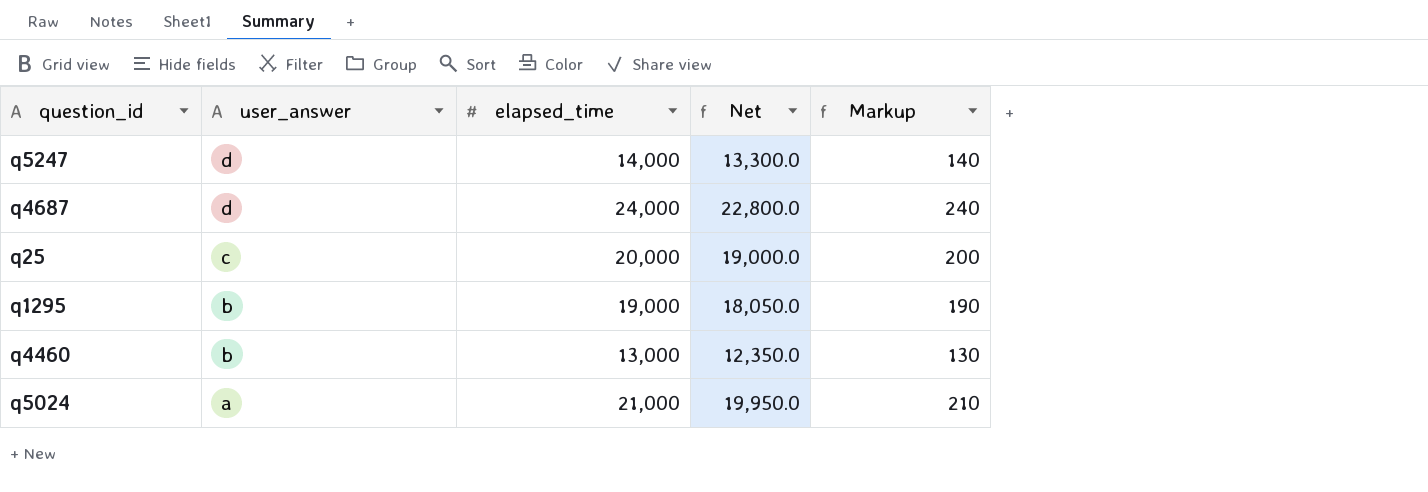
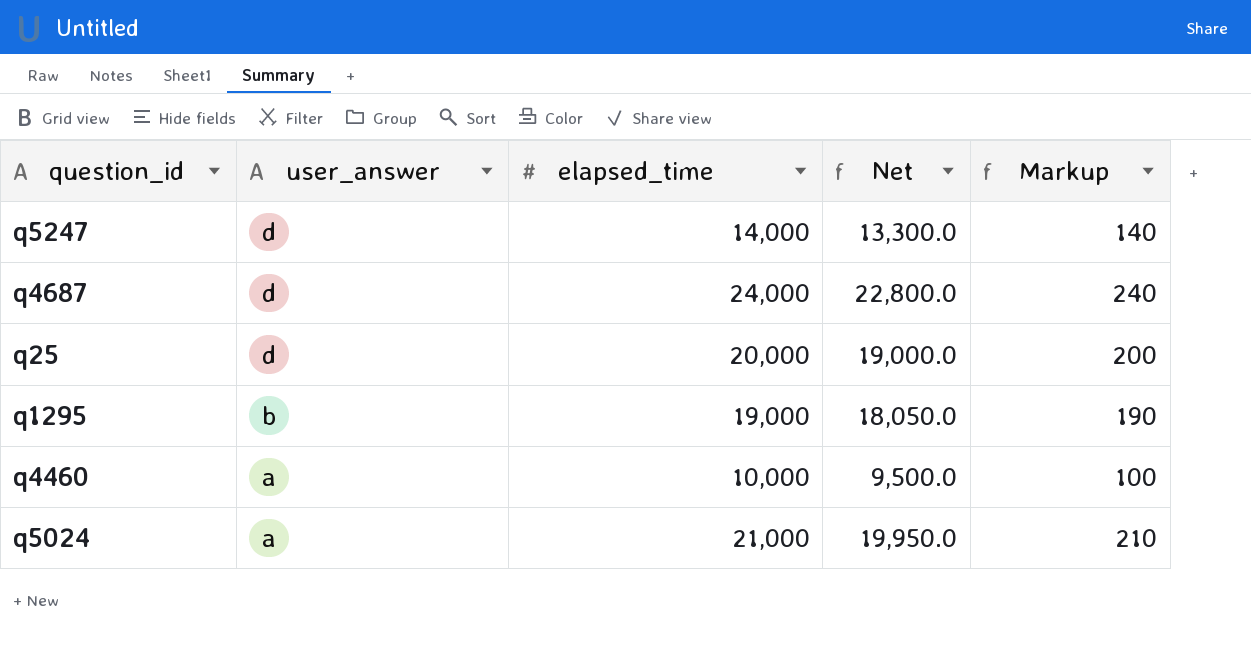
q25 | user_answer: c -> d
q4460 | user_answer: b -> a
q4460 | elapsed_time: 13,000 -> 10,000
q4460 | Net: 12,350.0 -> 9,500.0
q4460 | Markup: 130 -> 100

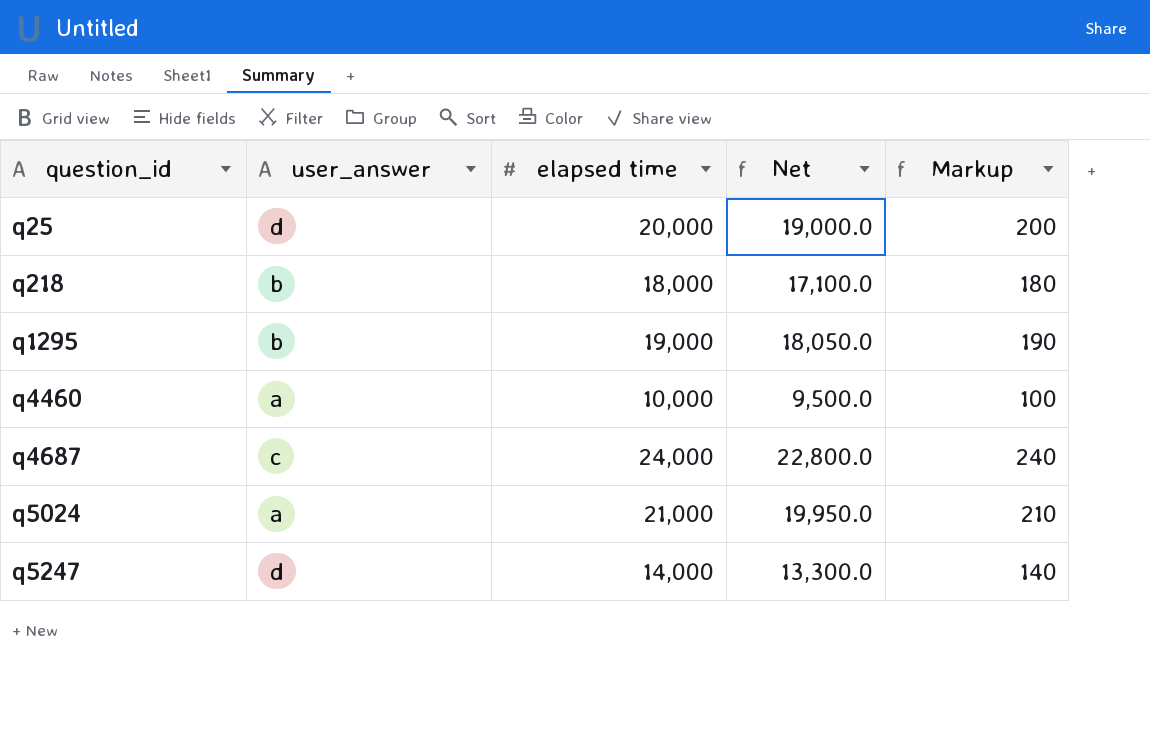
row order: user_answer descending -> question_id ascending
column name: elapsed_time -> elapsed time
row q218: none -> b | 18,000 | 17,100.0 | 180
q4687 | user_answer: d -> c

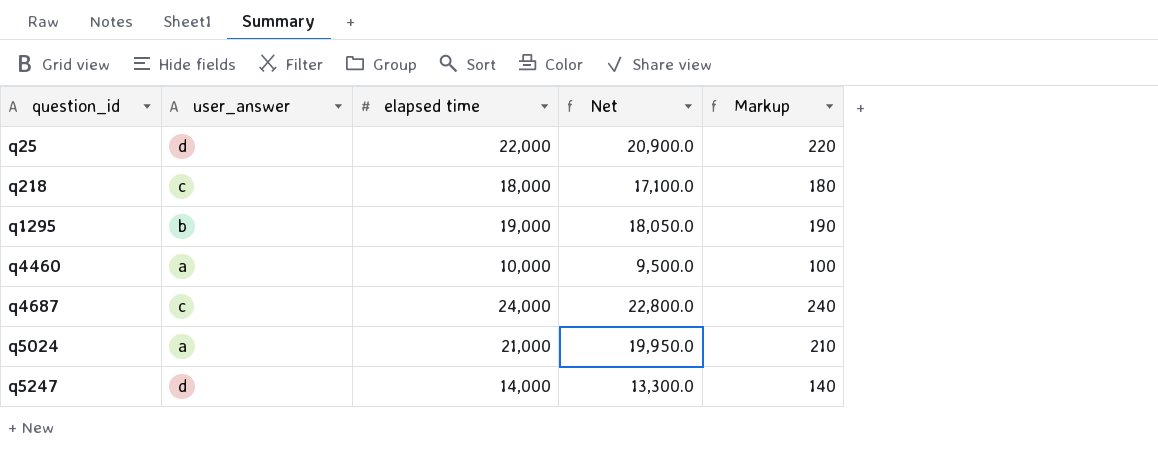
q25 | elapsed time: 20,000 -> 22,000
q25 | Net: 19,000.0 -> 20,900.0
q25 | Markup: 200 -> 220
q218 | user_answer: b -> c

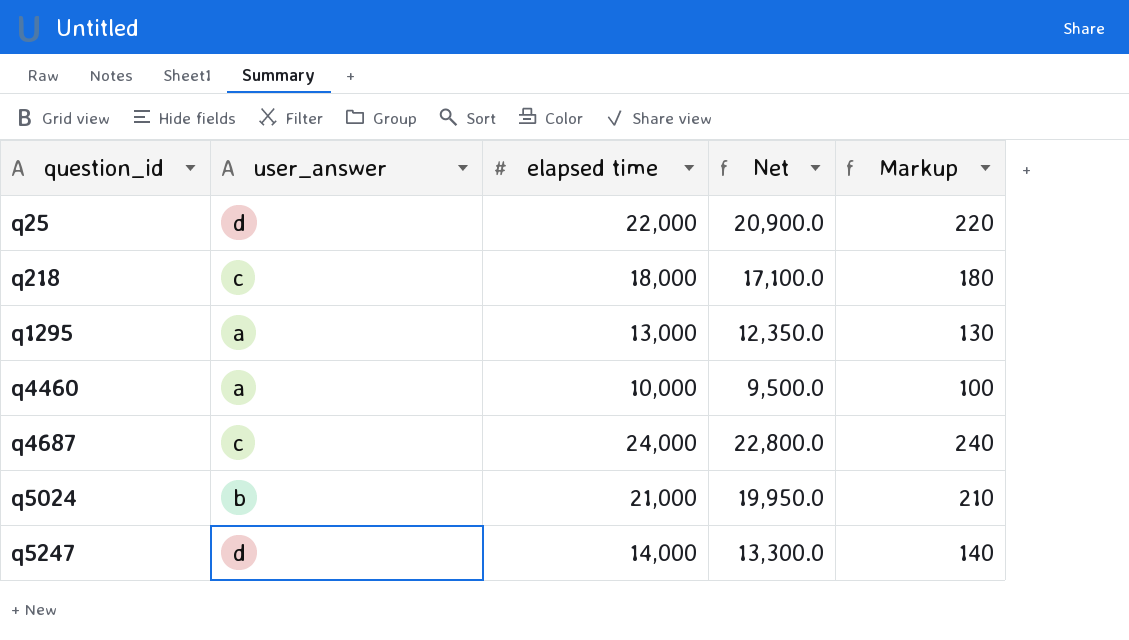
q1295 | user_answer: b -> a
q1295 | elapsed time: 19,000 -> 13,000
q1295 | Net: 18,050.0 -> 12,350.0
q1295 | Markup: 190 -> 130
q5024 | user_answer: a -> b

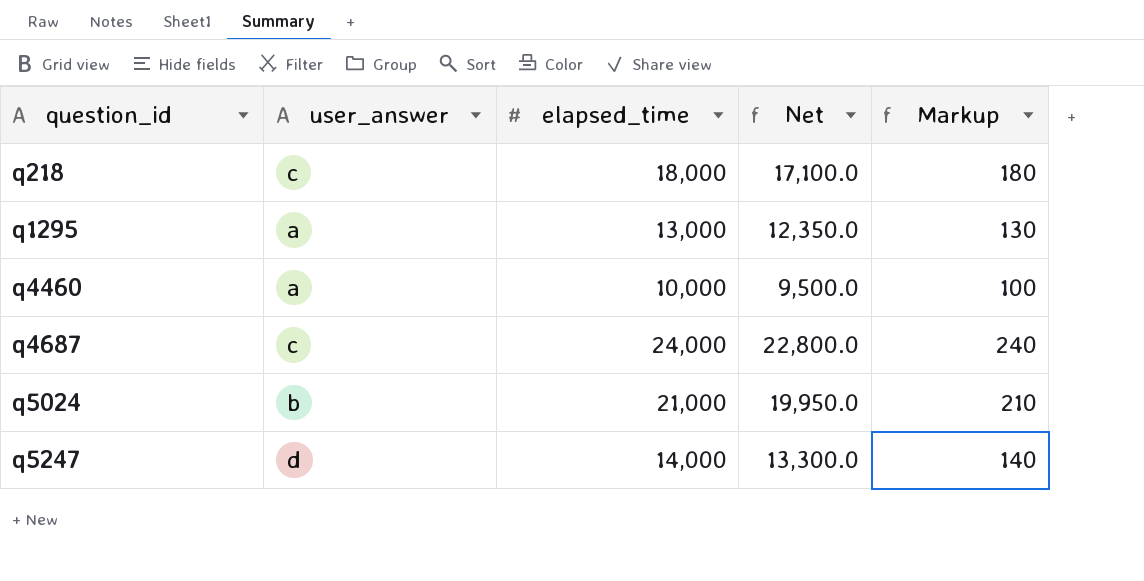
column name: elapsed time -> elapsed_time
row q25: d | 22,000 | 20,900.0 | 220 -> none

